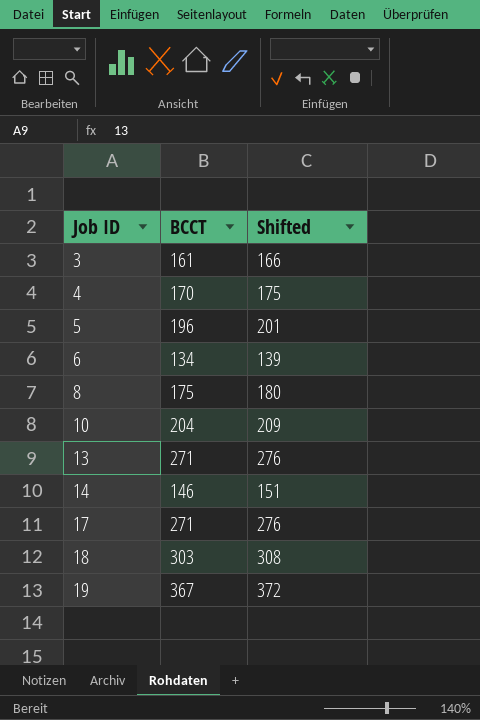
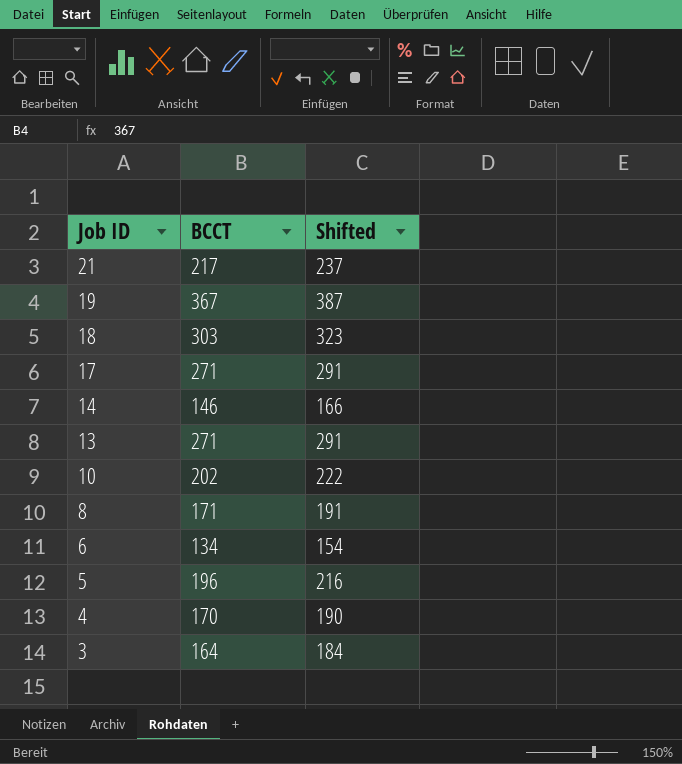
row order: Job ID ascending -> Job ID descending
column Shifted | formula: [BCCT] + 5 -> [BCCT] + 20
row 21: none -> 217 | 237
10 | BCCT: 204 -> 202
8 | BCCT: 175 -> 171
3 | BCCT: 161 -> 164

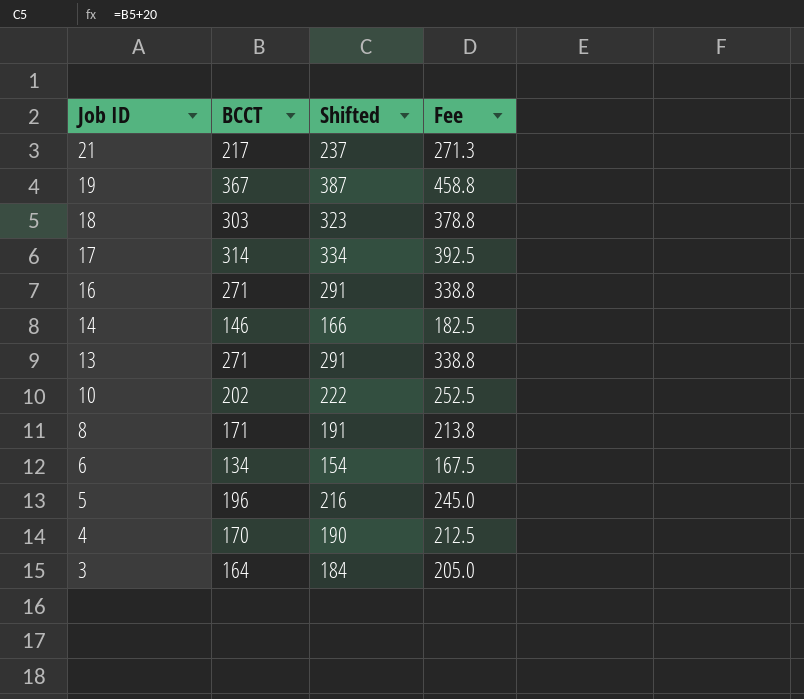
column Fee | formula: none -> [BCCT] * 1.25
17 | BCCT: 271 -> 314
17 | Shifted: 291 -> 334
row 16: none -> 271 | 291 | 338.8

